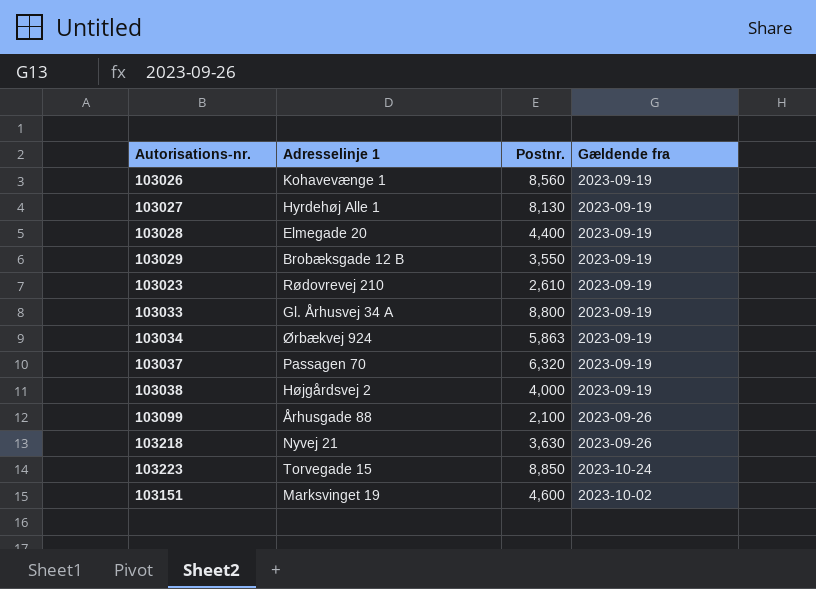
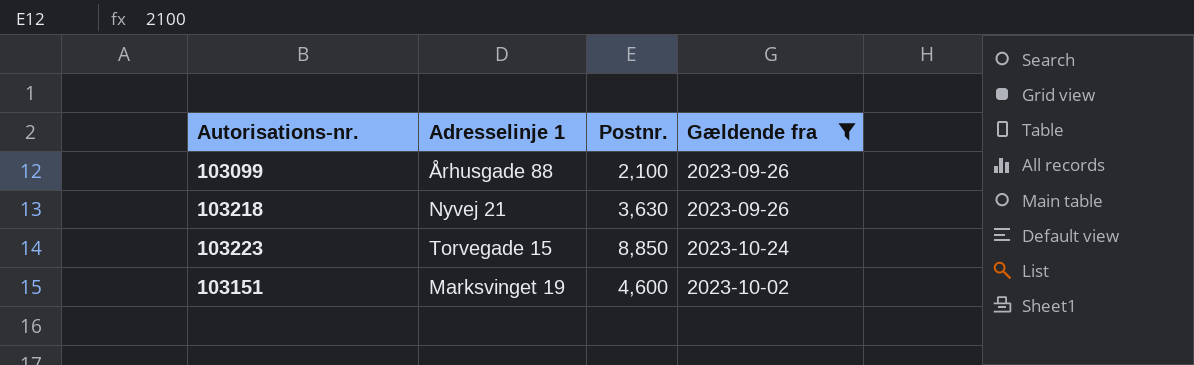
filter: none -> Gældende fra != 2023-09-19

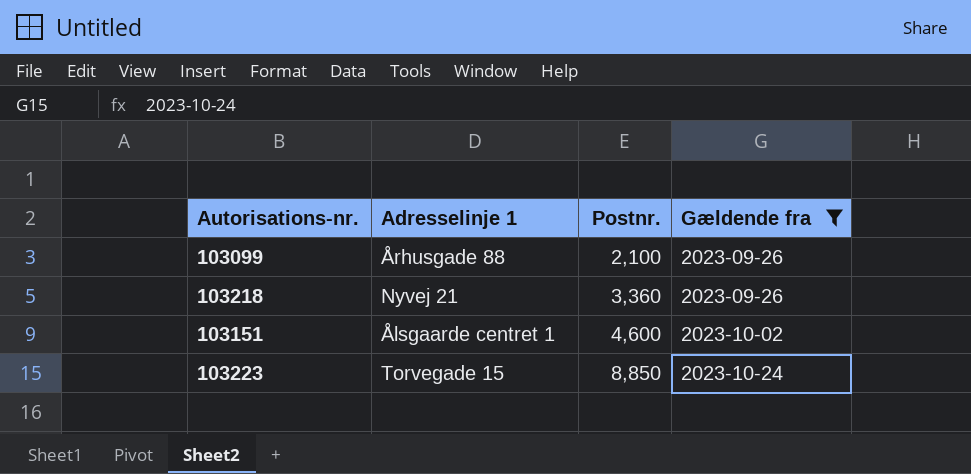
row order: none -> Postnr. ascending
103218 | Postnr.: 3,630 -> 3,360
103151 | Adresselinje 1: Marksvinget 19 -> Ålsgaarde centret 1

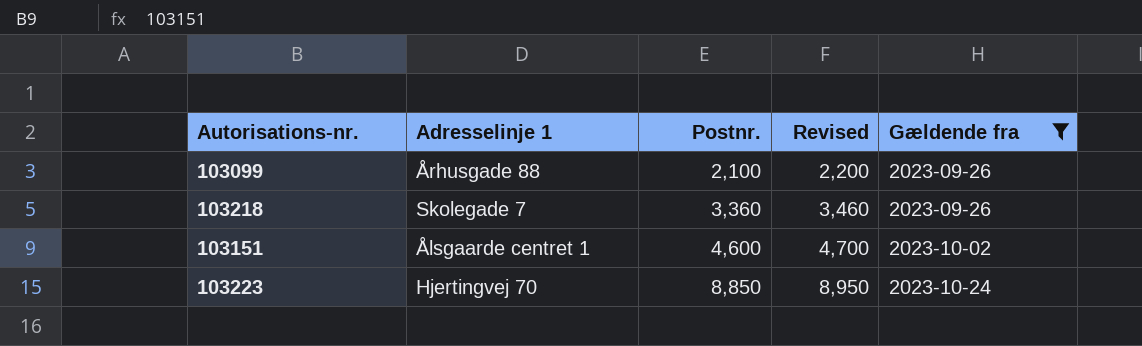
column Revised | formula: none -> [Postnr.] + 100
103218 | Adresselinje 1: Nyvej 21 -> Skolegade 7
103223 | Adresselinje 1: Torvegade 15 -> Hjertingvej 70

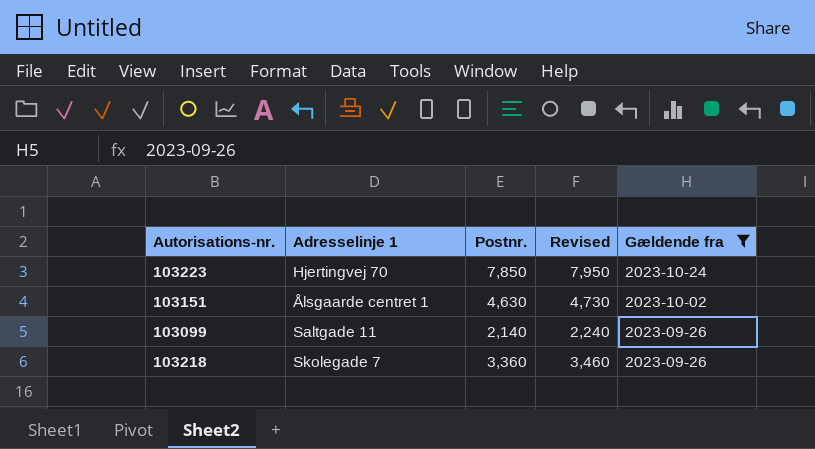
row order: Postnr. ascending -> Gældende fra descending
103223 | Postnr.: 8,850 -> 7,850
103223 | Revised: 8,950 -> 7,950
103151 | Postnr.: 4,600 -> 4,630
103151 | Revised: 4,700 -> 4,730
103099 | Adresselinje 1: Århusgade 88 -> Saltgade 11
103099 | Postnr.: 2,100 -> 2,140
103099 | Revised: 2,200 -> 2,240

